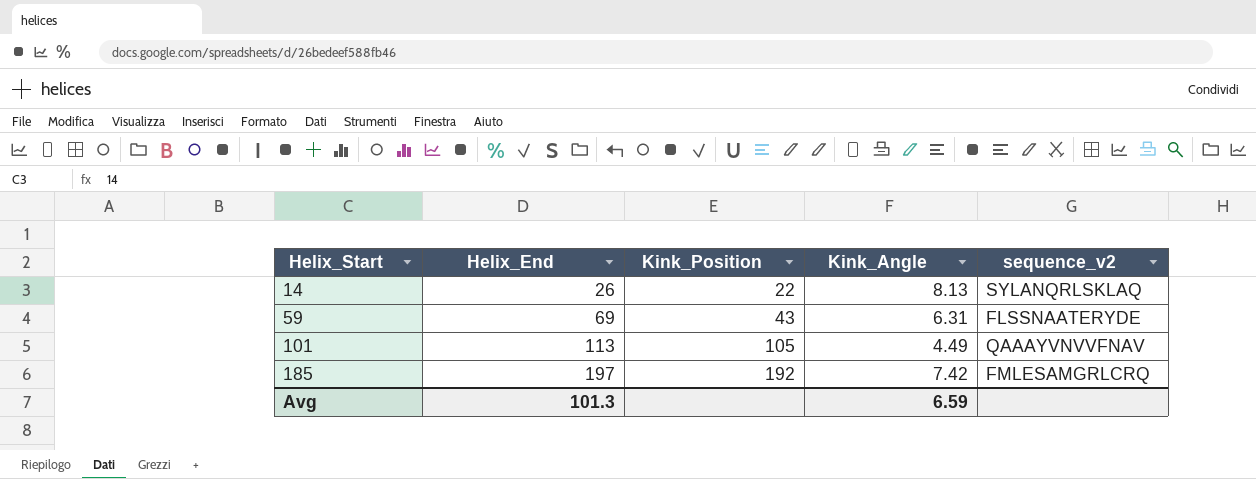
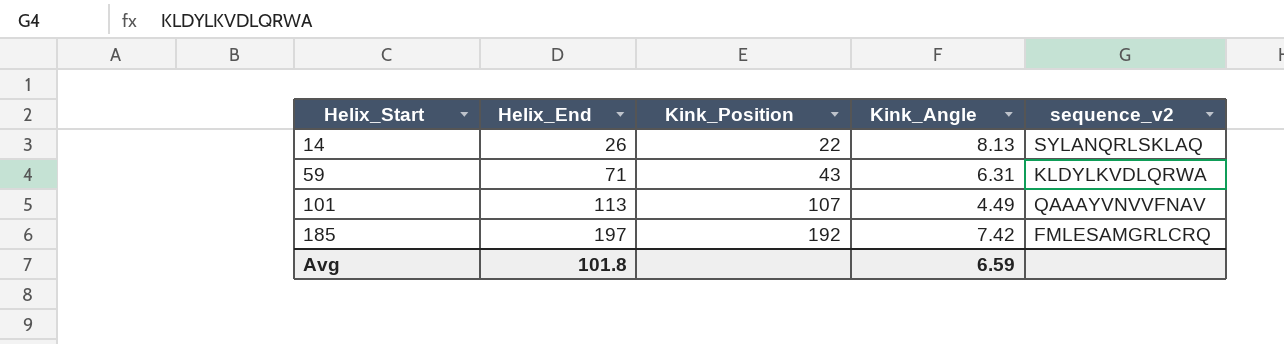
59 | Helix_End: 69 -> 71
59 | sequence_v2: FLSSNAATERYDE -> KLDYLKVDLQRWA
101 | Kink_Position: 105 -> 107
Avg | Helix_End: 101.3 -> 101.8

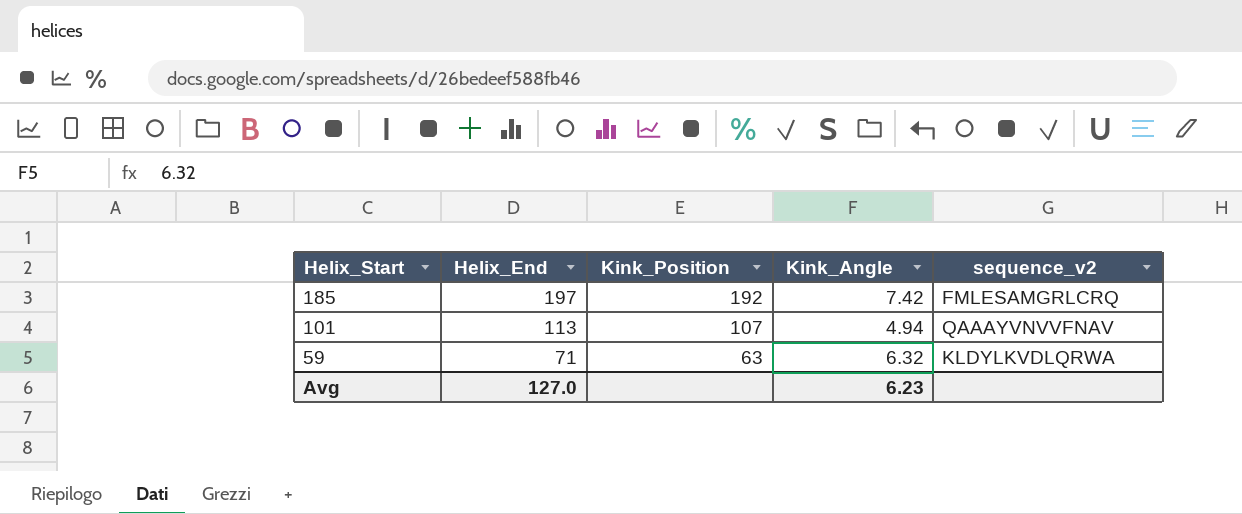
row order: Helix_Start ascending -> Helix_Start descending
row 14: 26 | 22 | 8.13 | SYLANQRLSKLAQ -> none
101 | Kink_Angle: 4.49 -> 4.94
59 | Kink_Position: 43 -> 63
59 | Kink_Angle: 6.31 -> 6.32
Avg | Helix_End: 101.8 -> 127.0
Avg | Kink_Angle: 6.59 -> 6.23

